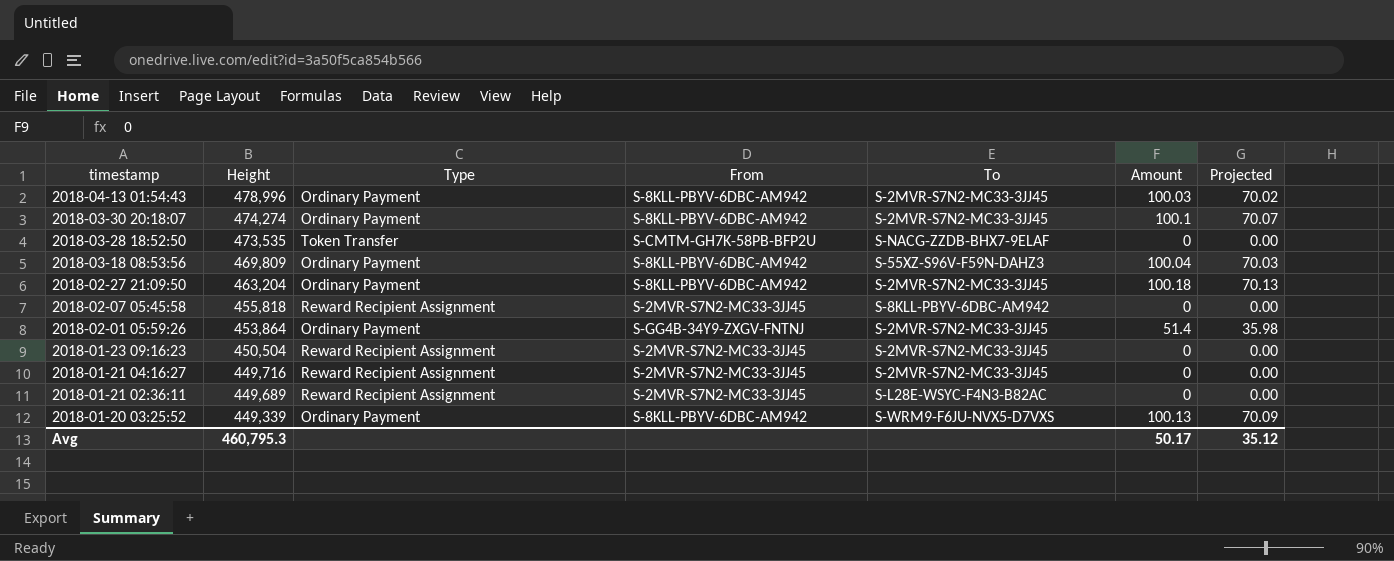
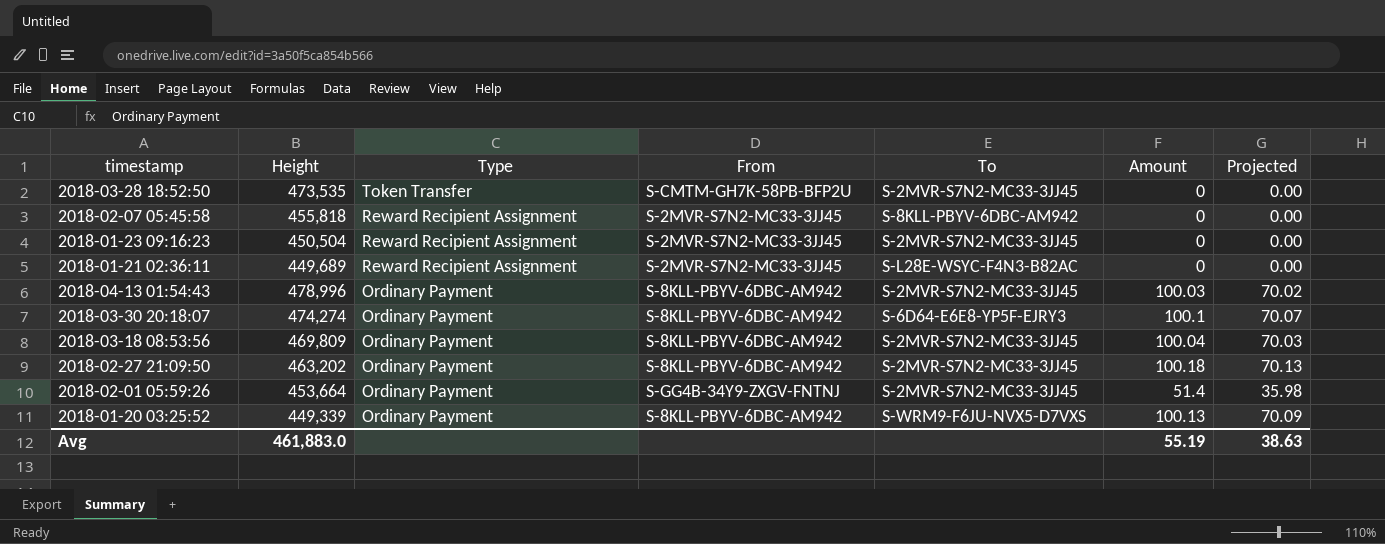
row order: timestamp descending -> Type descending
row 2018-01-21 04:16:27: 449,716 | Reward Recipient Assignment | S-2MVR-S7N2-MC33-3JJ45 | S-2MVR-S7N2-MC33-3JJ45 | 0 | 0.00 -> none
2018-03-28 18:52:50 | To: S-NACG-ZZDB-BHX7-9ELAF -> S-2MVR-S7N2-MC33-3JJ45
2018-03-30 20:18:07 | To: S-2MVR-S7N2-MC33-3JJ45 -> S-6D64-E6E8-YP5F-EJRY3
2018-03-18 08:53:56 | To: S-55XZ-S96V-F59N-DAHZ3 -> S-2MVR-S7N2-MC33-3JJ45
2018-02-27 21:09:50 | Height: 463,204 -> 463,202
2018-02-01 05:59:26 | Height: 453,864 -> 453,664
Avg | Height: 460,795.3 -> 461,883.0
Avg | Amount: 50.17 -> 55.19
Avg | Projected: 35.12 -> 38.63

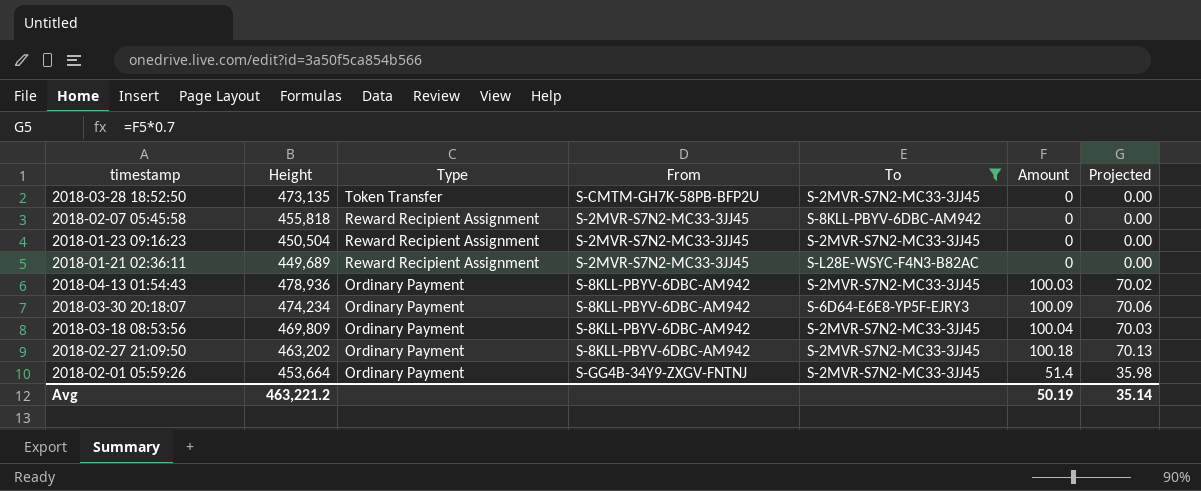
filter: none -> To != S-WRM9-F6JU-NVX5-D7VXS
2018-03-28 18:52:50 | Height: 473,535 -> 473,135
2018-04-13 01:54:43 | Height: 478,996 -> 478,936
2018-03-30 20:18:07 | Height: 474,274 -> 474,234
2018-03-30 20:18:07 | Amount: 100.1 -> 100.09
2018-03-30 20:18:07 | Projected: 70.07 -> 70.06
Avg | Height: 461,883.0 -> 463,221.2
Avg | Amount: 55.19 -> 50.19
Avg | Projected: 38.63 -> 35.14

